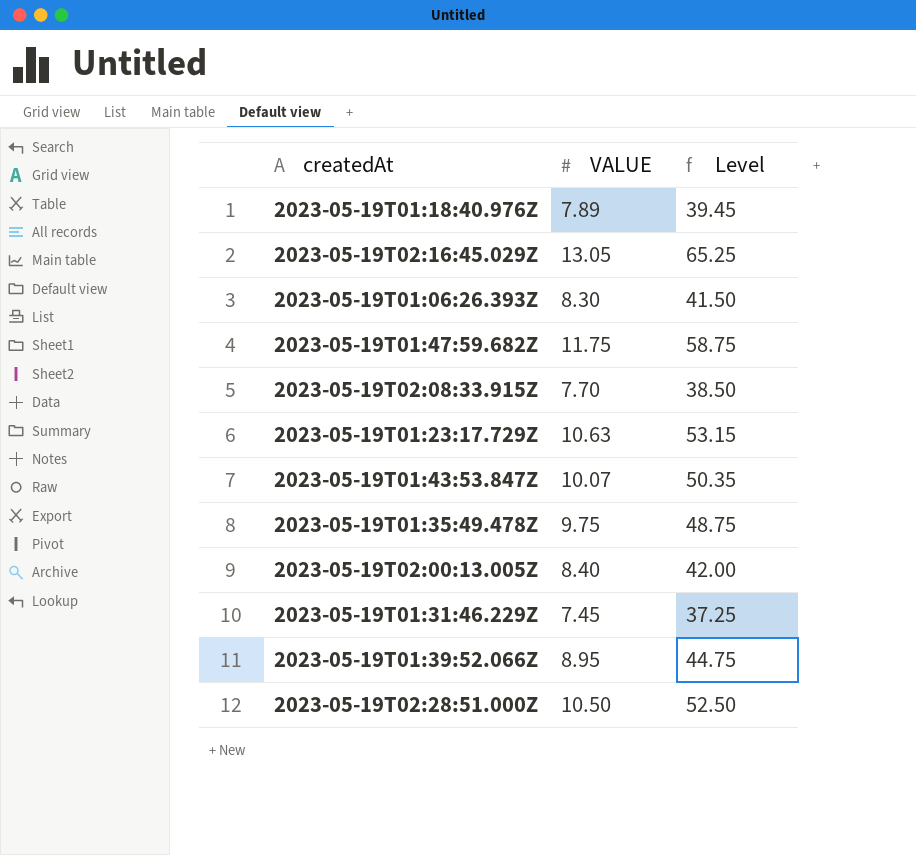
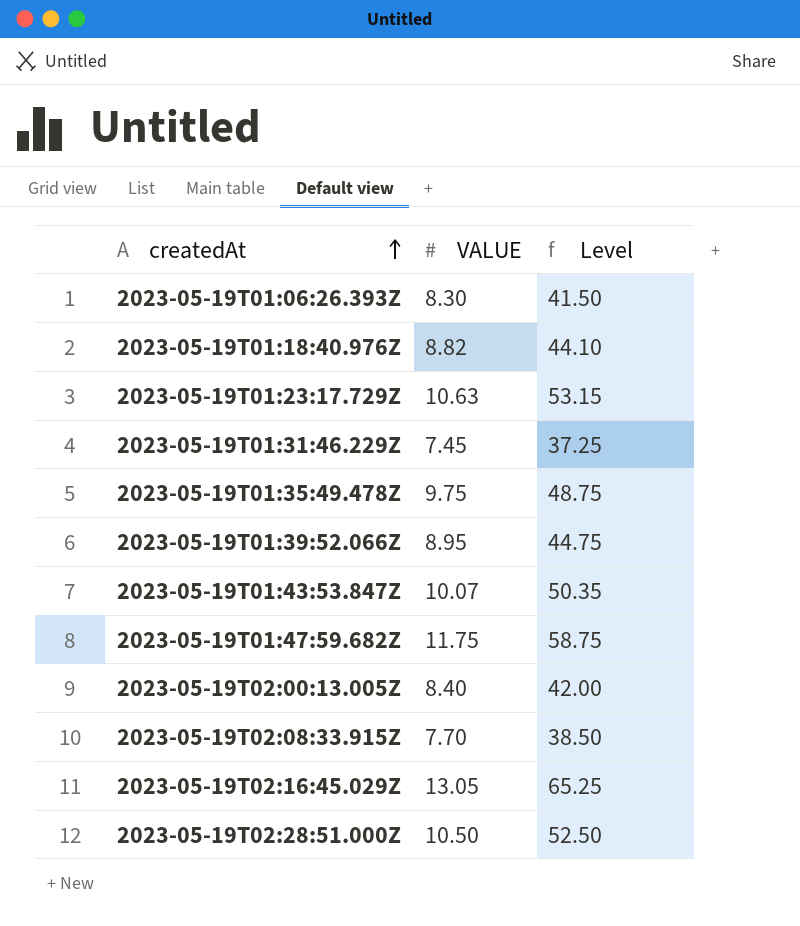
row order: none -> createdAt ascending
2023-05-19T01:18:40.976Z | VALUE: 7.89 -> 8.82
2023-05-19T01:18:40.976Z | Level: 39.45 -> 44.10

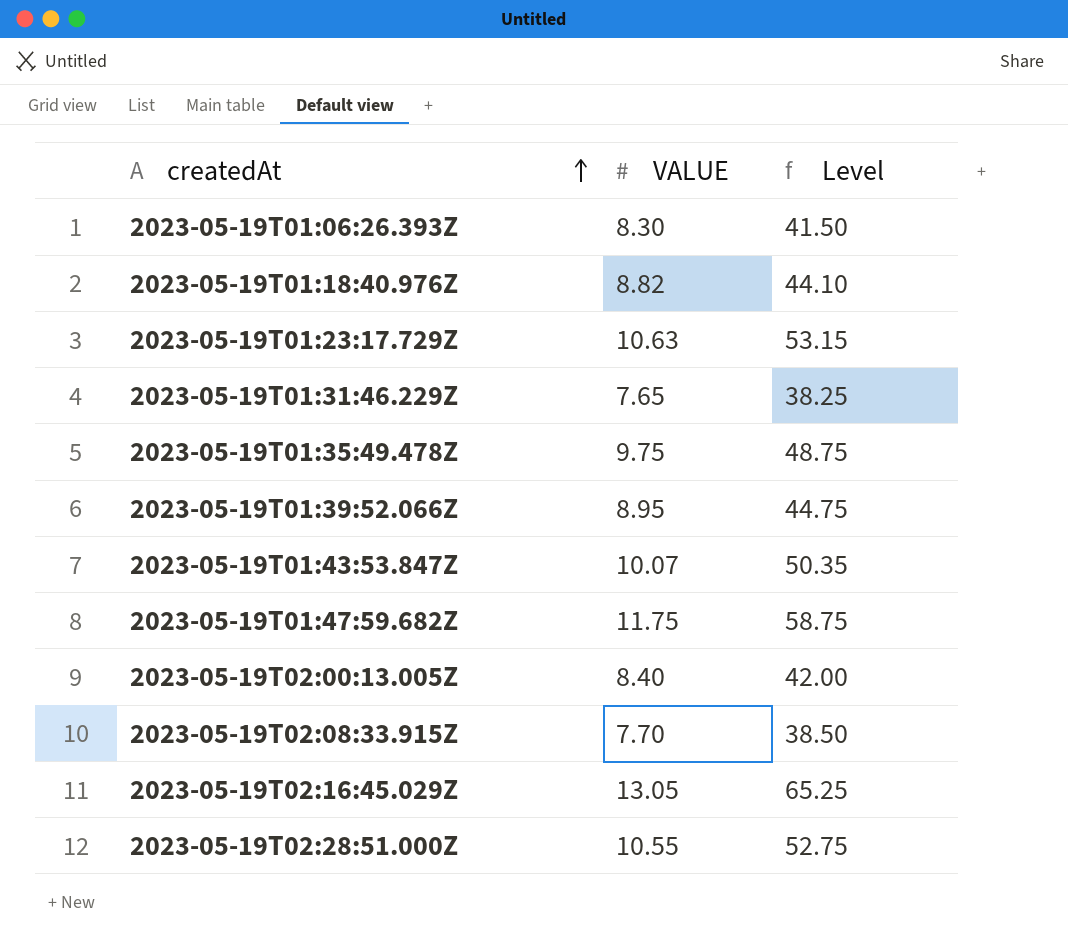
2023-05-19T01:31:46.229Z | VALUE: 7.45 -> 7.65
2023-05-19T01:31:46.229Z | Level: 37.25 -> 38.25
2023-05-19T02:28:51.000Z | VALUE: 10.50 -> 10.55
2023-05-19T02:28:51.000Z | Level: 52.50 -> 52.75

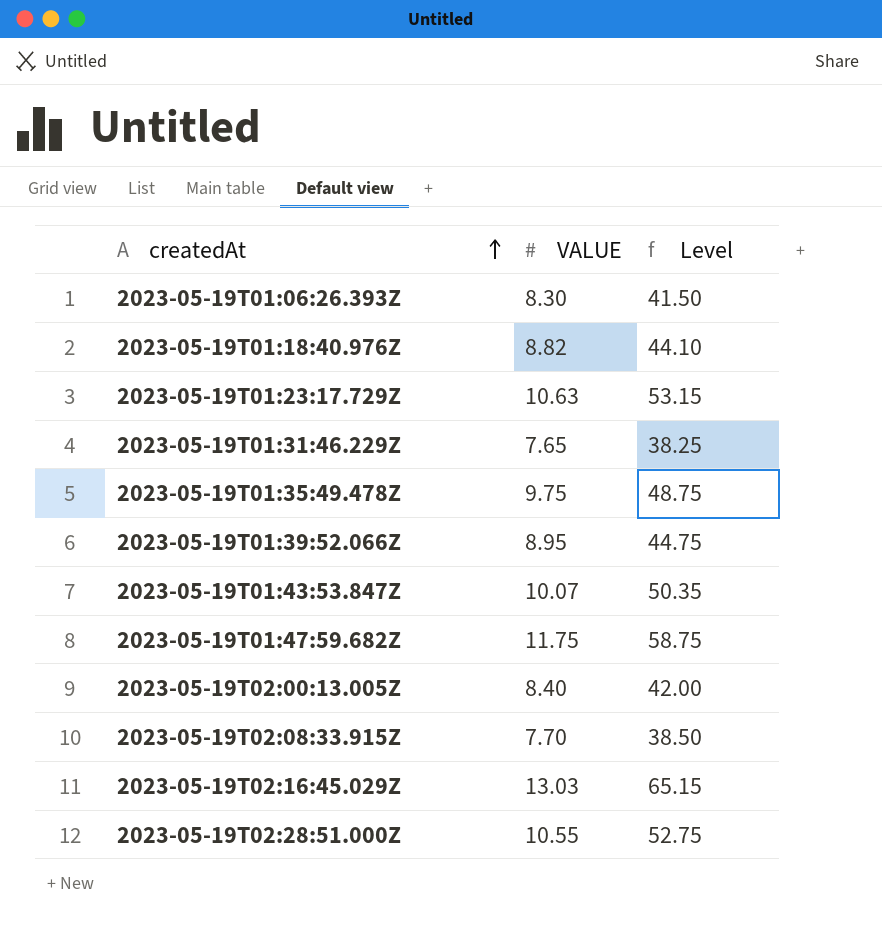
2023-05-19T02:16:45.029Z | VALUE: 13.05 -> 13.03
2023-05-19T02:16:45.029Z | Level: 65.25 -> 65.15

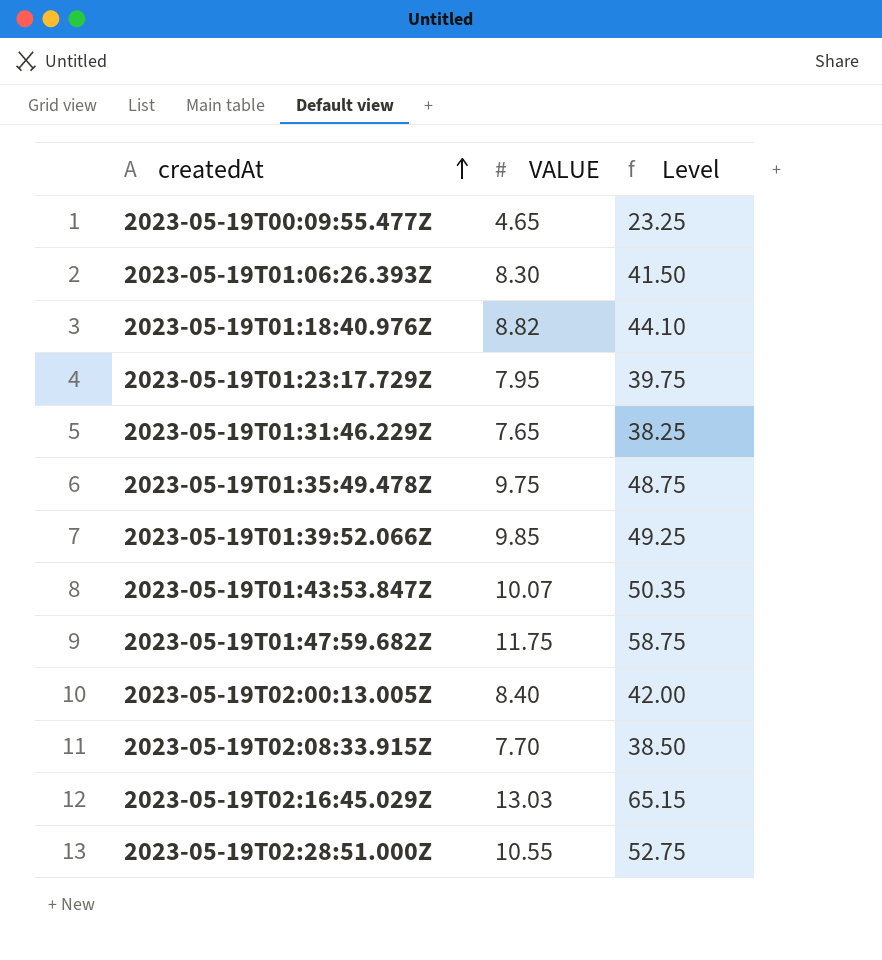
row 2023-05-19T00:09:55.477Z: none -> 4.65 | 23.25
2023-05-19T01:23:17.729Z | VALUE: 10.63 -> 7.95
2023-05-19T01:23:17.729Z | Level: 53.15 -> 39.75
2023-05-19T01:39:52.066Z | VALUE: 8.95 -> 9.85
2023-05-19T01:39:52.066Z | Level: 44.75 -> 49.25

